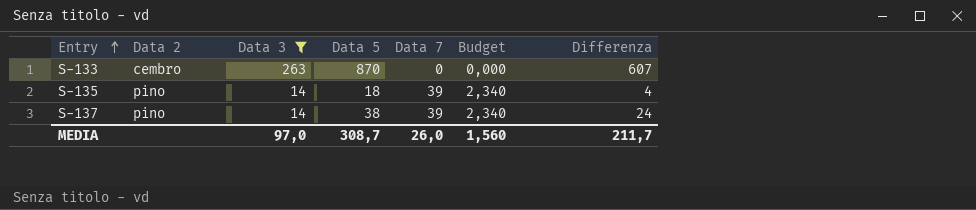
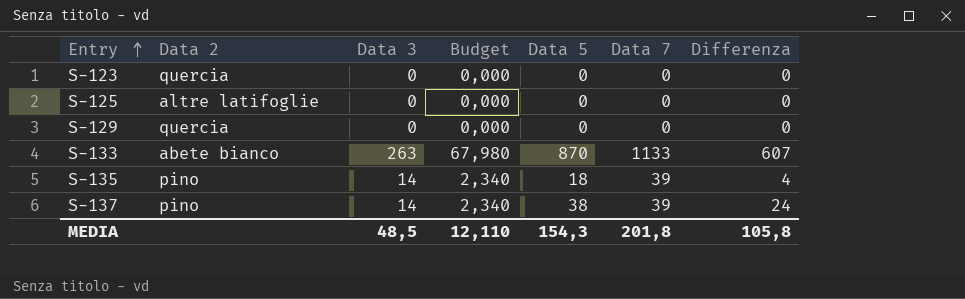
filter: Data 3 != 0 -> none
column Budget | position: 6 -> 4
S-133 | Data 2: cembro -> abete bianco
S-133 | Budget: 0,000 -> 67,980
S-133 | Data 7: 0 -> 1133
MEDIA | Data 3: 97,0 -> 48,5
MEDIA | Budget: 1,560 -> 12,110
MEDIA | Data 5: 308,7 -> 154,3
MEDIA | Data 7: 26,0 -> 201,8
MEDIA | Differenza: 211,7 -> 105,8

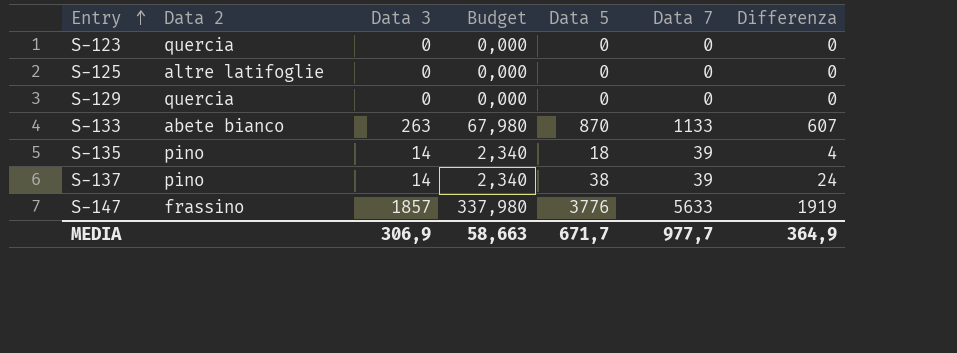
row S-147: none -> frassino | 1857 | 337,980 | 3776 | 5633 | 1919
MEDIA | Data 3: 48,5 -> 306,9
MEDIA | Budget: 12,110 -> 58,663
MEDIA | Data 5: 154,3 -> 671,7
MEDIA | Data 7: 201,8 -> 977,7
MEDIA | Differenza: 105,8 -> 364,9

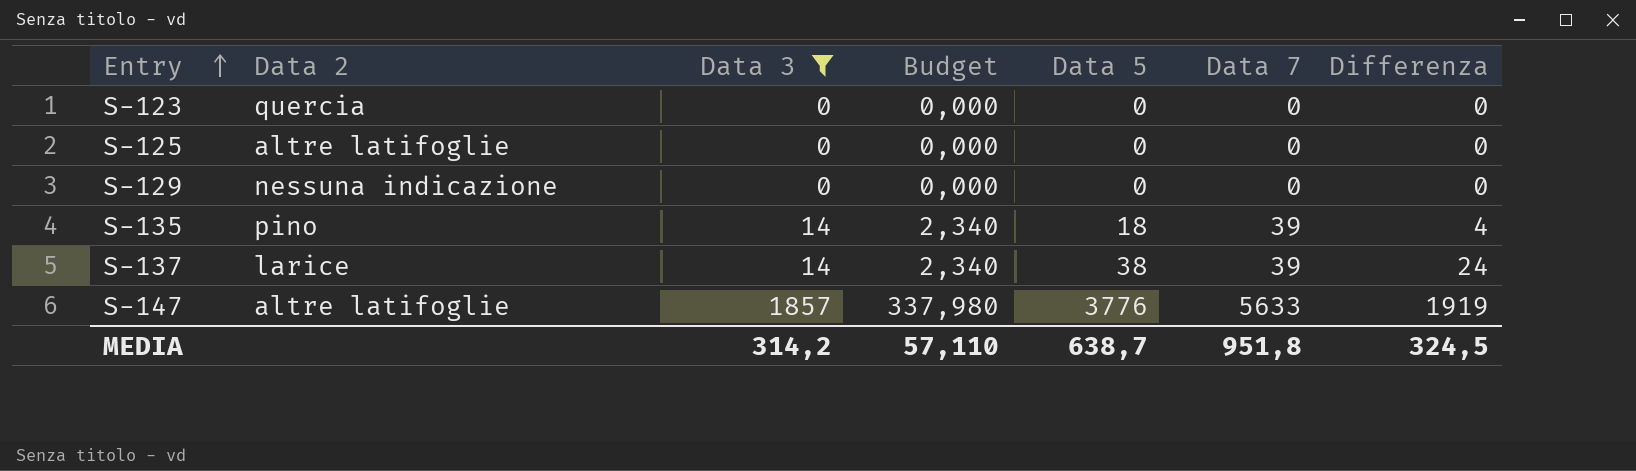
filter: none -> Data 3 != 263
S-129 | Data 2: quercia -> nessuna indicazione
S-137 | Data 2: pino -> larice
S-147 | Data 2: frassino -> altre latifoglie
MEDIA | Data 3: 306,9 -> 314,2
MEDIA | Budget: 58,663 -> 57,110
MEDIA | Data 5: 671,7 -> 638,7
MEDIA | Data 7: 977,7 -> 951,8
MEDIA | Differenza: 364,9 -> 324,5

